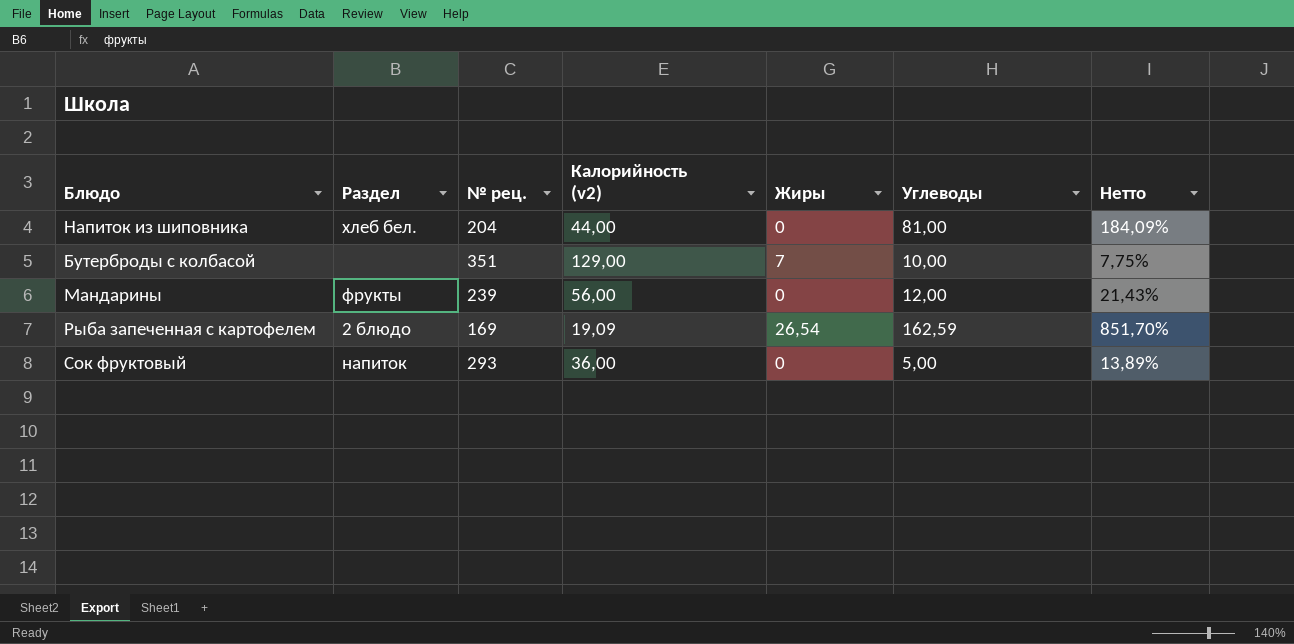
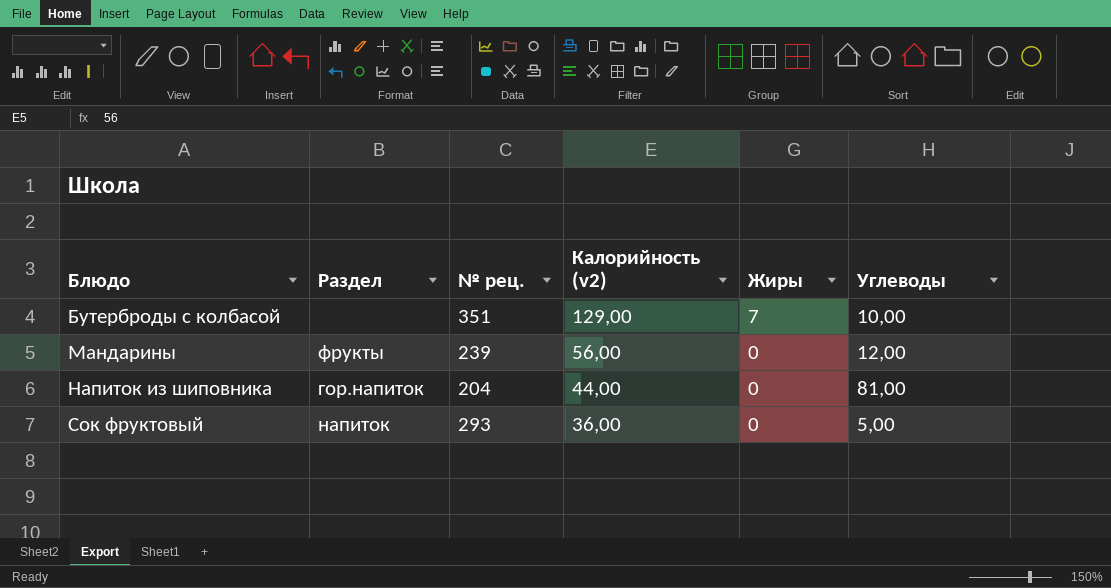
row order: none -> Блюдо ascending
column Нетто | formula: [Углеводы] / [Калорийность (v2)] -> none
row Рыба запеченная с картофелем: 2 блюдо | 169 | 19,09 | 26,54 | 162,59 | 851,70% -> none
Напиток из шиповника | Раздел: хлеб бел. -> гор.напиток

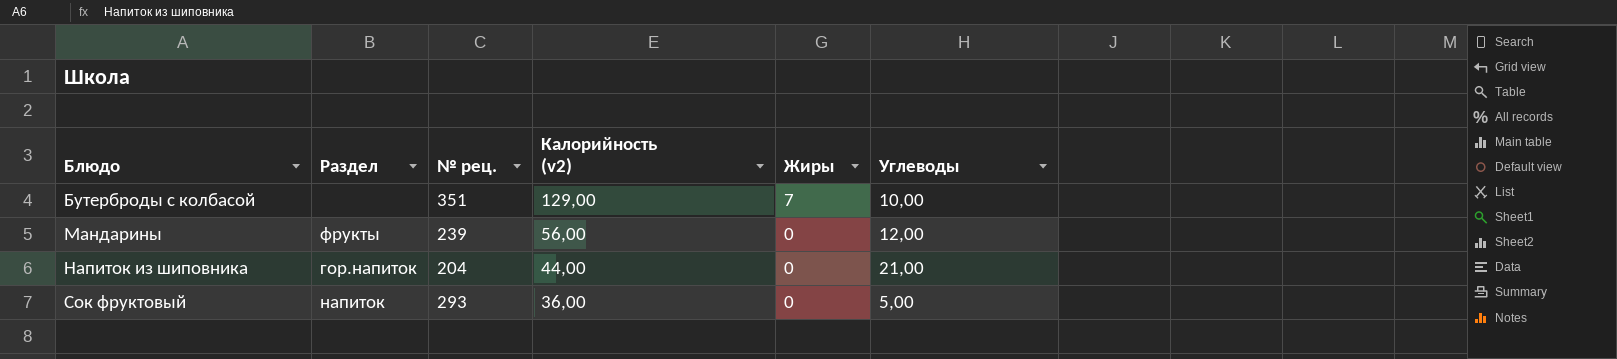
Напиток из шиповника | Углеводы: 81,00 -> 21,00

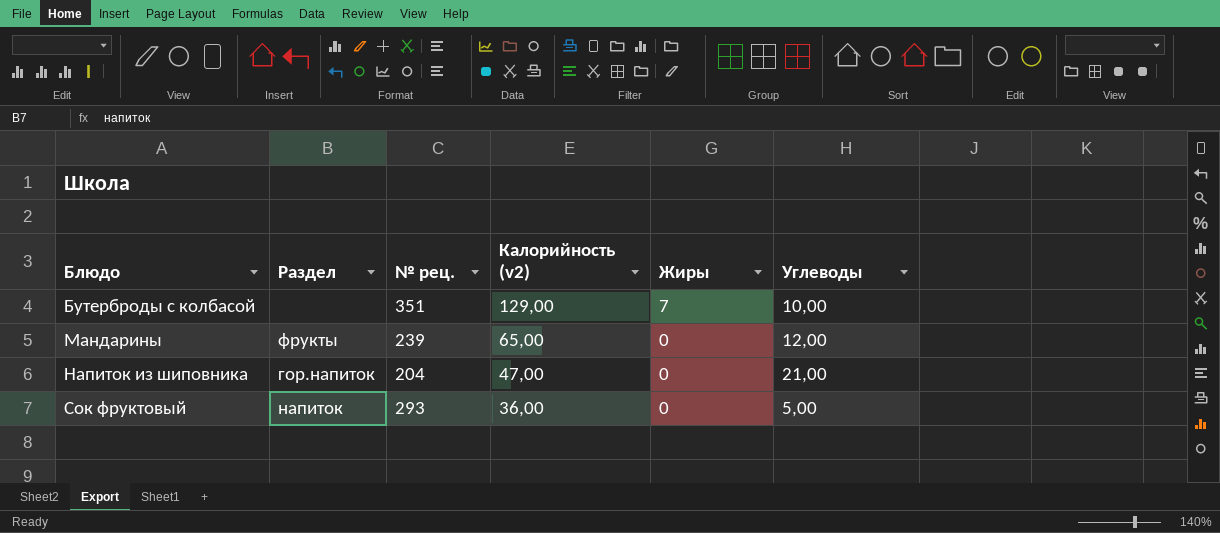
Мандарины | Калорийность (v2): 56,00 -> 65,00
Напиток из шиповника | Калорийность (v2): 44,00 -> 47,00

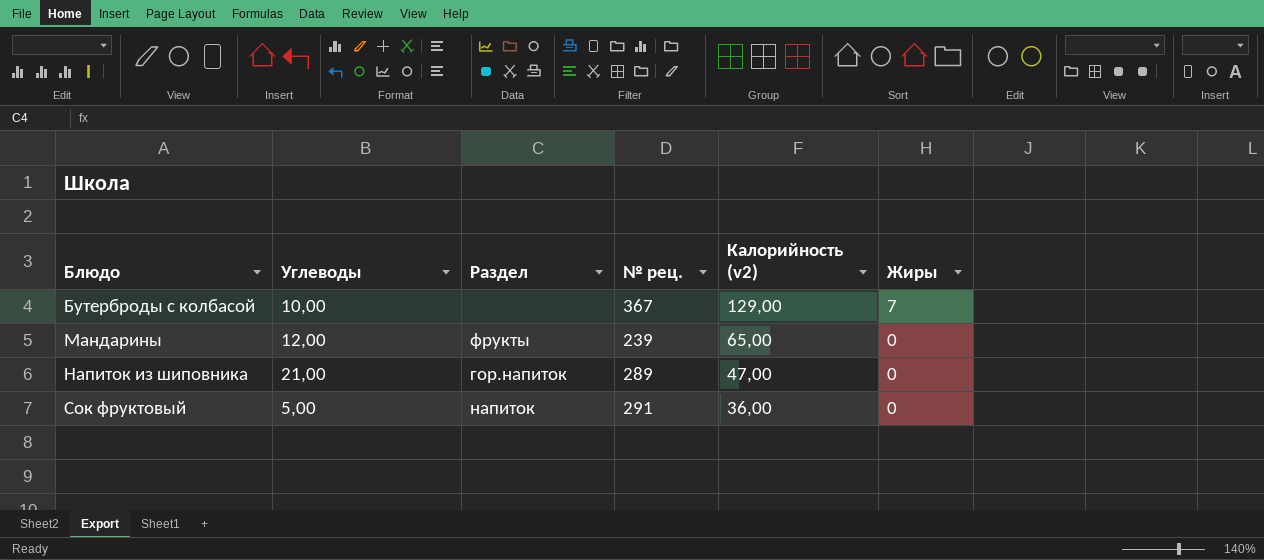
column Углеводы | position: 6 -> 2
Бутерброды с колбасой | № рец.: 351 -> 367
Напиток из шиповника | № рец.: 204 -> 289
Сок фруктовый | № рец.: 293 -> 291

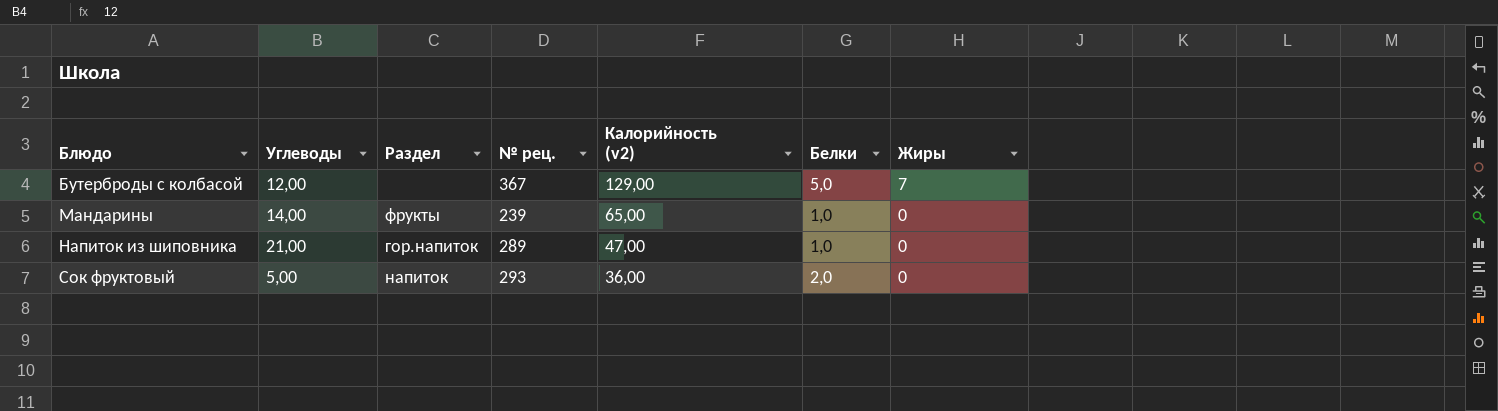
column Белки | position: none -> 6
Бутерброды с колбасой | Углеводы: 10,00 -> 12,00
Мандарины | Углеводы: 12,00 -> 14,00
Сок фруктовый | № рец.: 291 -> 293

